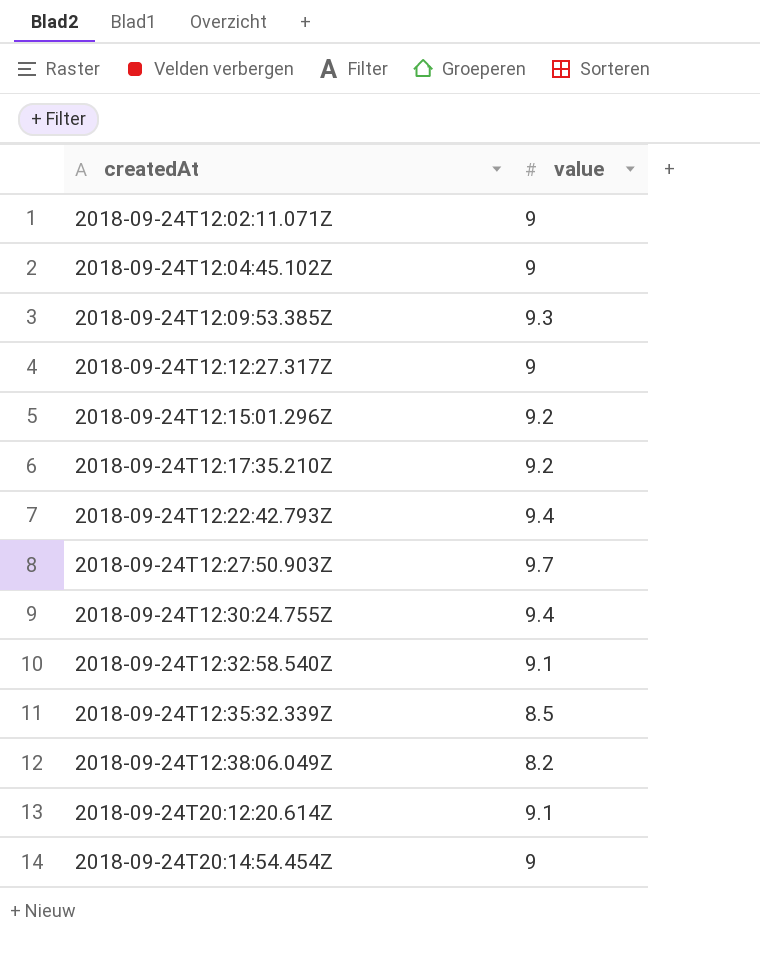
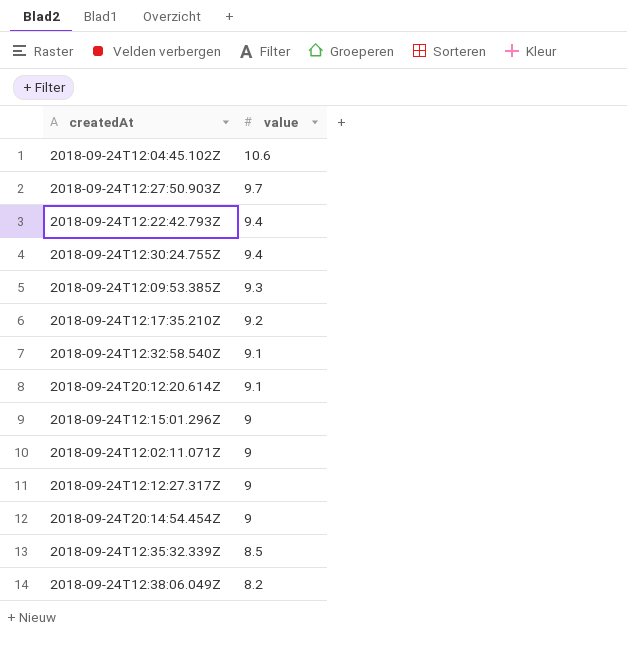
row order: createdAt ascending -> value descending
2018-09-24T12:04:45.102Z | value: 9 -> 10.6
2018-09-24T12:15:01.296Z | value: 9.2 -> 9

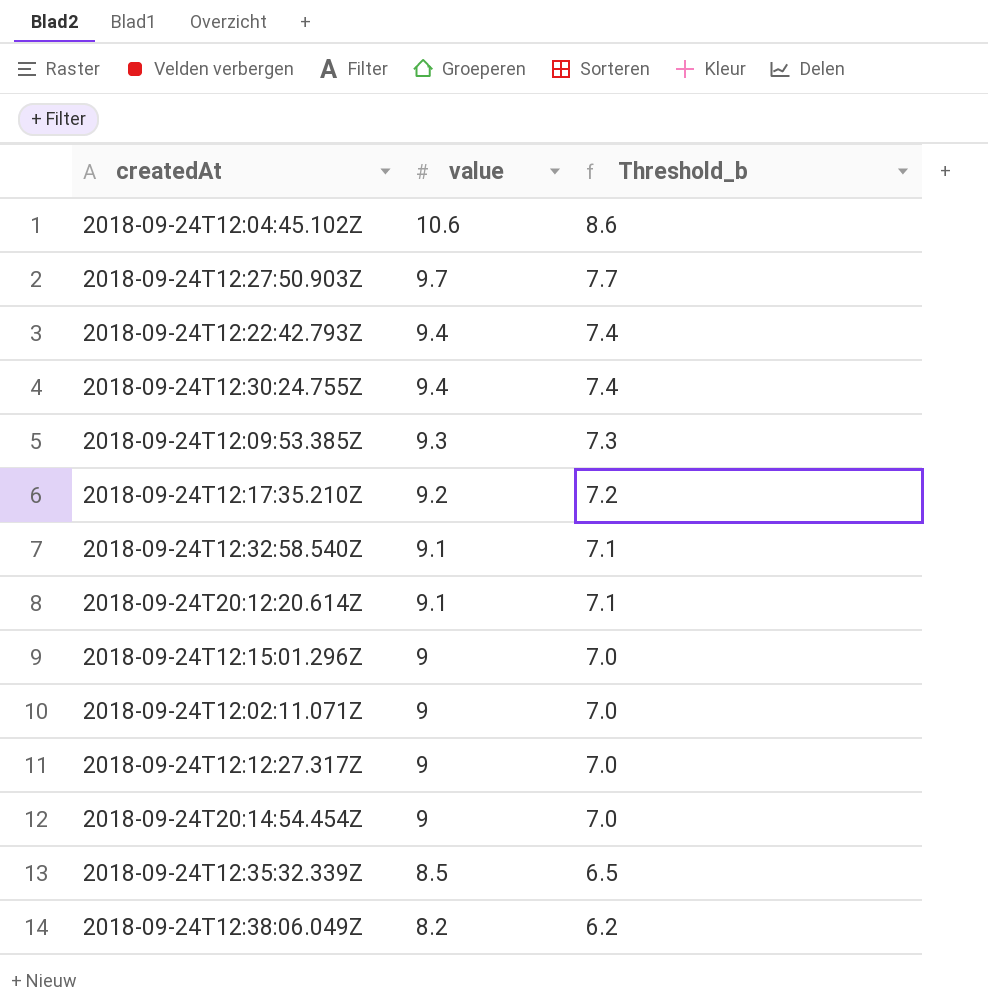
column Threshold_b | formula: none -> [value] - 2

